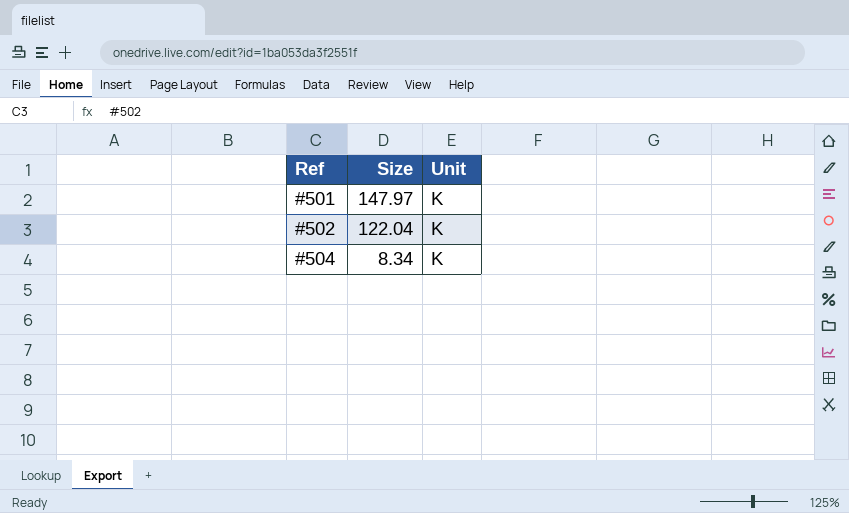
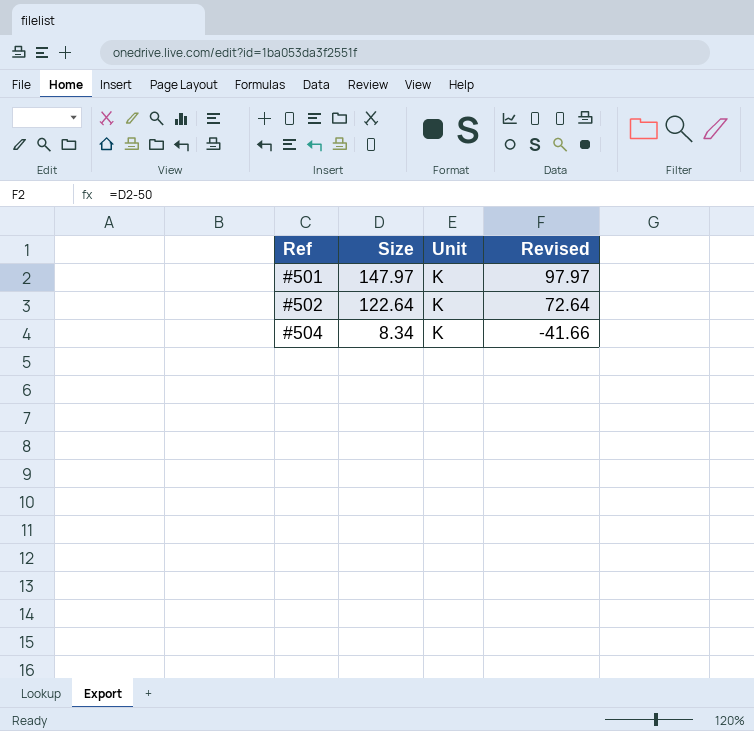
column Revised | formula: none -> [Size] - 50
#502 | Size: 122.04 -> 122.64

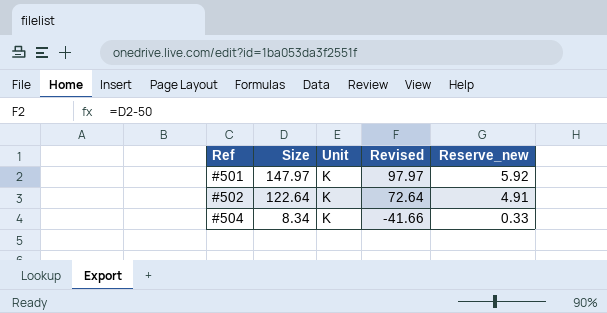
column Reserve_new | formula: none -> [Size] * 0.04

